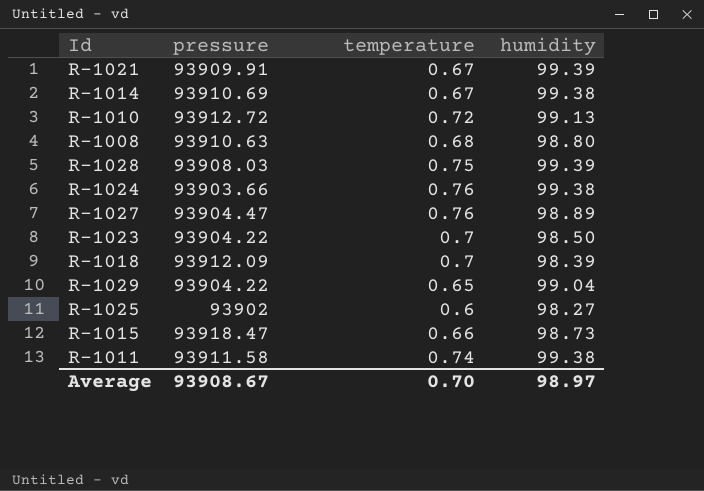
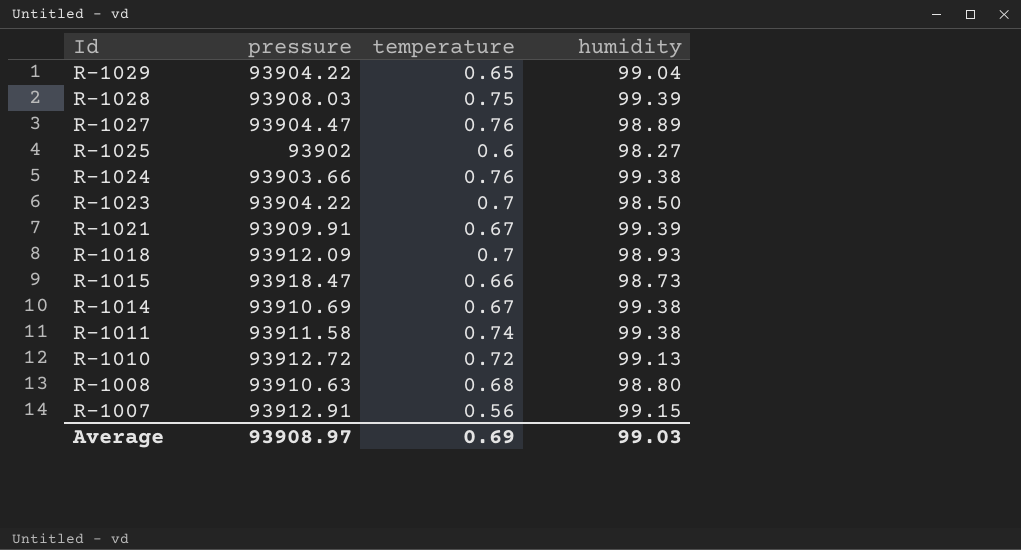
row order: none -> Id descending
R-1018 | humidity: 98.39 -> 98.93
row R-1007: none -> 93912.91 | 0.56 | 99.15
Average | pressure: 93908.67 -> 93908.97
Average | temperature: 0.70 -> 0.69
Average | humidity: 98.97 -> 99.03

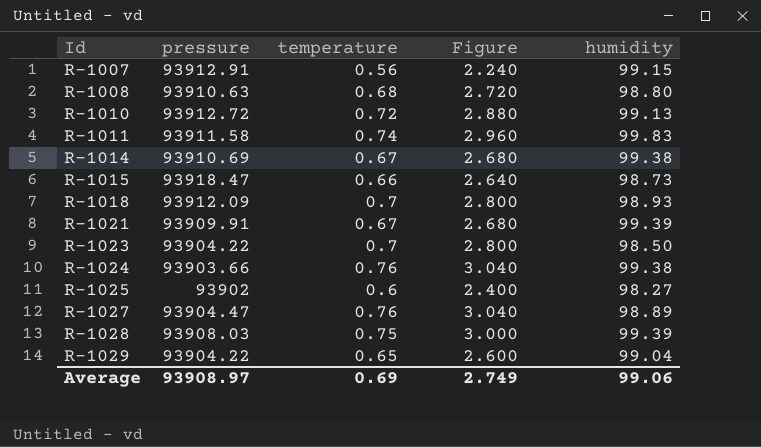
row order: Id descending -> Id ascending
column Figure | formula: none -> [temperature] * 4
R-1011 | humidity: 99.38 -> 99.83
Average | humidity: 99.03 -> 99.06

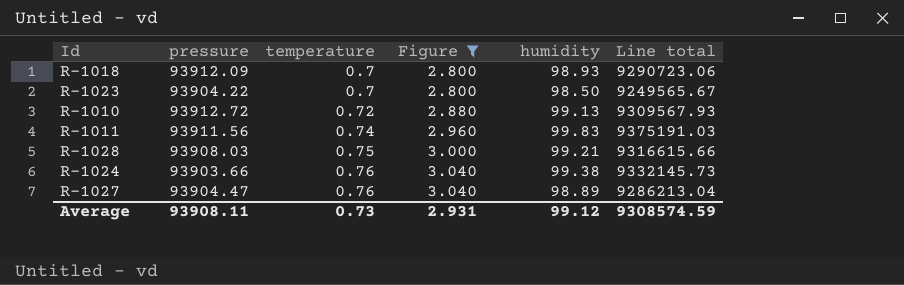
filter: none -> Figure >= 2.800
row order: Id ascending -> temperature ascending
column Line total | formula: none -> [pressure] * [humidity]
R-1011 | pressure: 93911.58 -> 93911.56
R-1028 | humidity: 99.39 -> 99.21
Average | pressure: 93908.97 -> 93908.11
Average | temperature: 0.69 -> 0.73
Average | Figure: 2.749 -> 2.931
Average | humidity: 99.06 -> 99.12

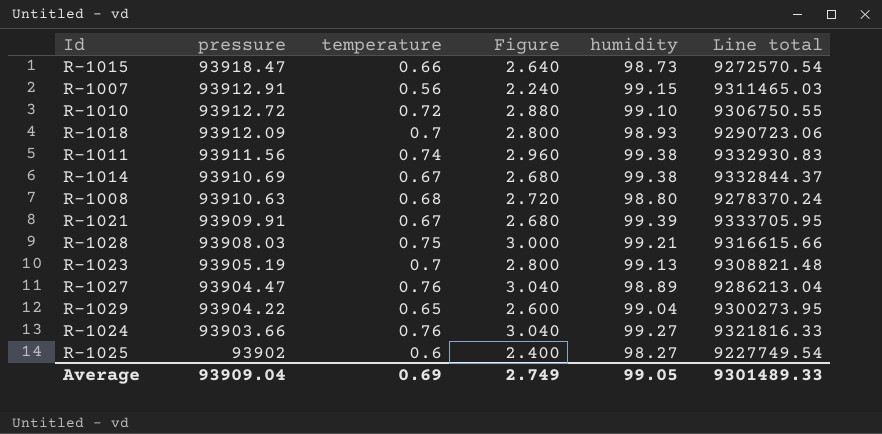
filter: Figure >= 2.800 -> none
row order: temperature ascending -> pressure descending
R-1010 | humidity: 99.13 -> 99.10
R-1010 | Line total: 9309567.93 -> 9306750.55
R-1011 | humidity: 99.83 -> 99.38
R-1011 | Line total: 9375191.03 -> 9332930.83
R-1023 | pressure: 93904.22 -> 93905.19
R-1023 | humidity: 98.50 -> 99.13
R-1023 | Line total: 9249565.67 -> 9308821.48
R-1024 | humidity: 99.38 -> 99.27
R-1024 | Line total: 9332145.73 -> 9321816.33
Average | pressure: 93908.11 -> 93909.04
Average | temperature: 0.73 -> 0.69
Average | Figure: 2.931 -> 2.749
Average | humidity: 99.12 -> 99.05
Average | Line total: 9308574.59 -> 9301489.33

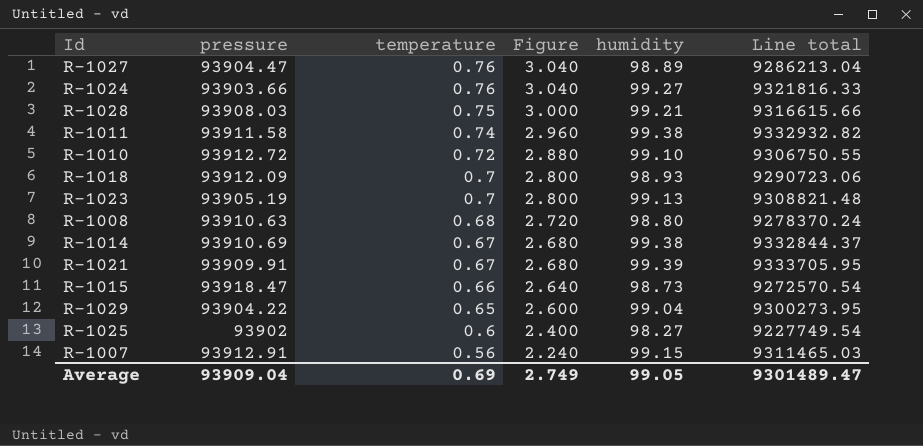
row order: pressure descending -> temperature descending
R-1011 | pressure: 93911.56 -> 93911.58
R-1011 | Line total: 9332930.83 -> 9332932.82
Average | Line total: 9301489.33 -> 9301489.47

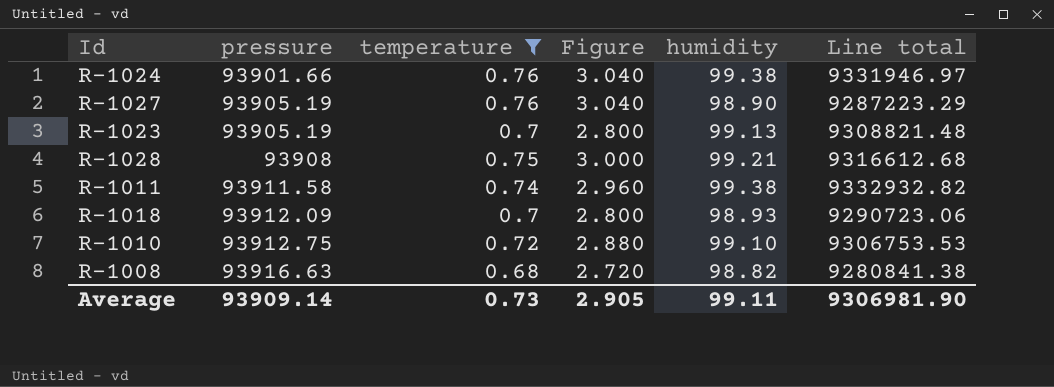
filter: none -> temperature >= 0.68
row order: temperature descending -> pressure ascending
R-1024 | pressure: 93903.66 -> 93901.66
R-1024 | humidity: 99.27 -> 99.38
R-1024 | Line total: 9321816.33 -> 9331946.97
R-1027 | pressure: 93904.47 -> 93905.19
R-1027 | humidity: 98.89 -> 98.90
R-1027 | Line total: 9286213.04 -> 9287223.29
R-1028 | pressure: 93908.03 -> 93908
R-1028 | Line total: 9316615.66 -> 9316612.68
R-1010 | pressure: 93912.72 -> 93912.75
R-1010 | Line total: 9306750.55 -> 9306753.53
R-1008 | pressure: 93910.63 -> 93916.63
R-1008 | humidity: 98.80 -> 98.82
R-1008 | Line total: 9278370.24 -> 9280841.38
Average | pressure: 93909.04 -> 93909.14
Average | temperature: 0.69 -> 0.73
Average | Figure: 2.749 -> 2.905
Average | humidity: 99.05 -> 99.11
Average | Line total: 9301489.47 -> 9306981.90

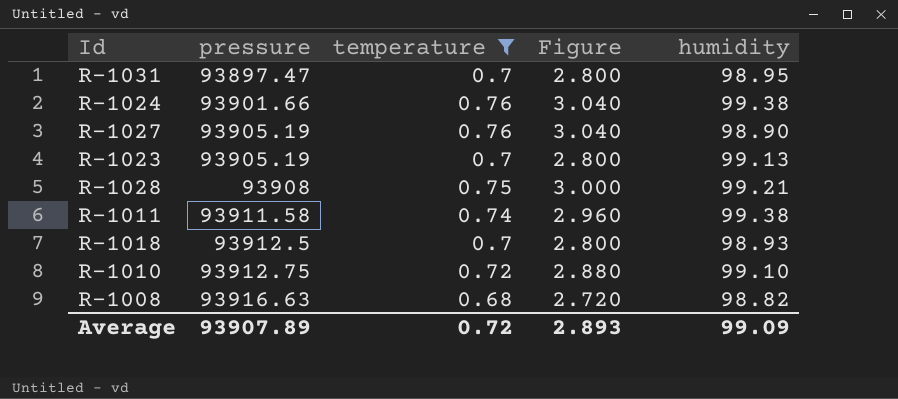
column Line total | formula: [pressure] * [humidity] -> none
row R-1031: none -> 93897.47 | 0.7 | 2.800 | 98.95
R-1018 | pressure: 93912.09 -> 93912.5
Average | pressure: 93909.14 -> 93907.89
Average | temperature: 0.73 -> 0.72
Average | Figure: 2.905 -> 2.893
Average | humidity: 99.11 -> 99.09

